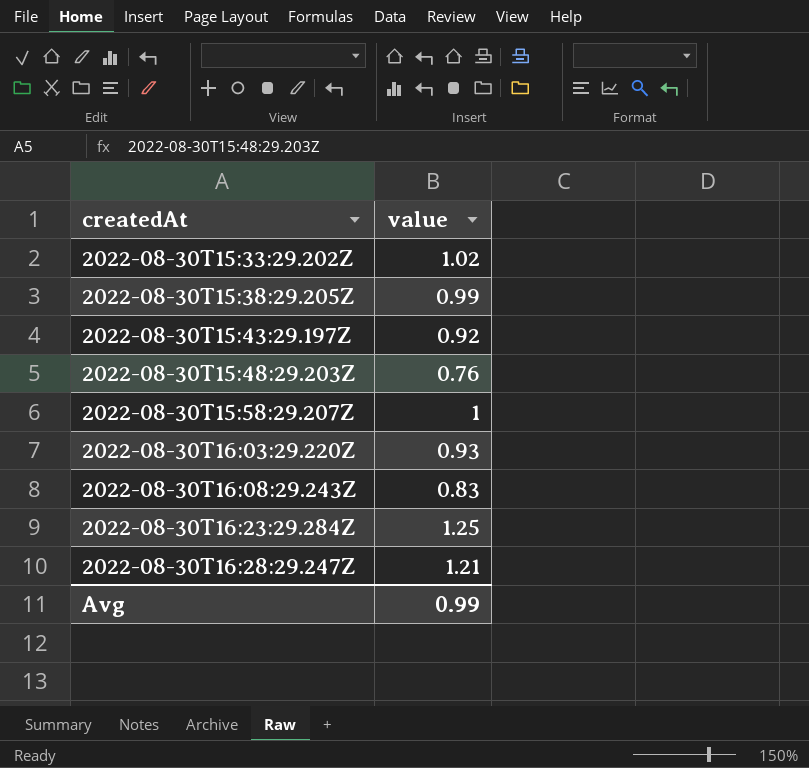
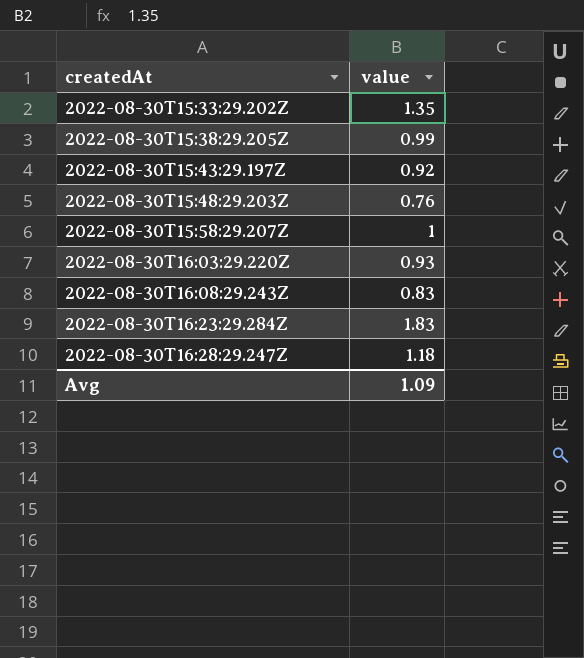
2022-08-30T15:33:29.202Z | value: 1.02 -> 1.35
2022-08-30T16:23:29.284Z | value: 1.25 -> 1.83
2022-08-30T16:28:29.247Z | value: 1.21 -> 1.18
Avg | value: 0.99 -> 1.09

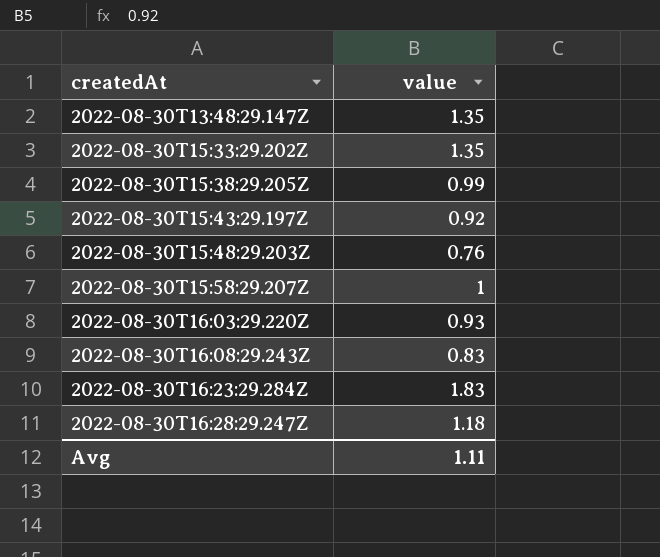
row 2022-08-30T13:48:29.147Z: none -> 1.35
Avg | value: 1.09 -> 1.11

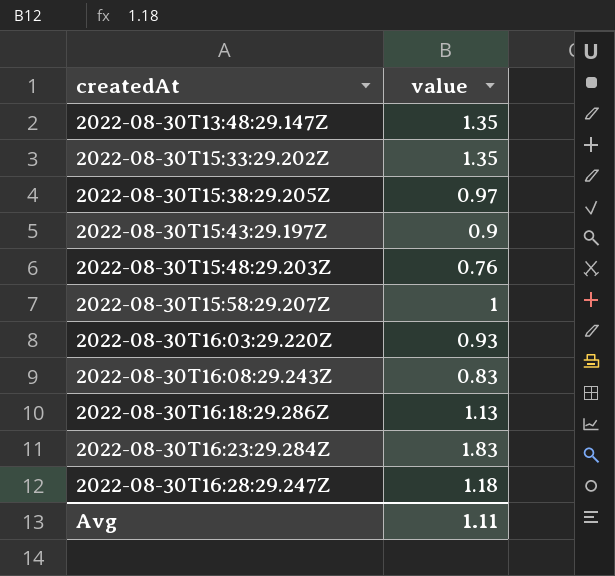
2022-08-30T15:38:29.205Z | value: 0.99 -> 0.97
2022-08-30T15:43:29.197Z | value: 0.92 -> 0.9
row 2022-08-30T16:18:29.286Z: none -> 1.13

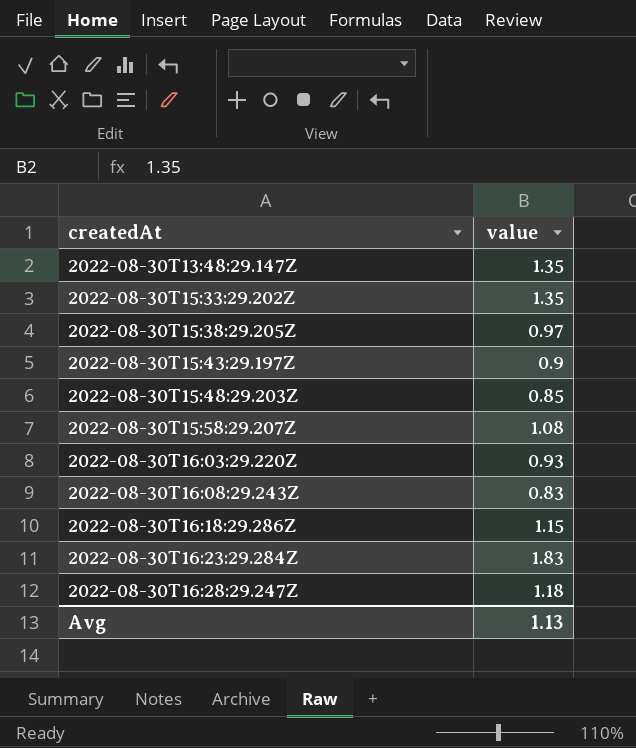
2022-08-30T15:48:29.203Z | value: 0.76 -> 0.85
2022-08-30T15:58:29.207Z | value: 1 -> 1.08
2022-08-30T16:18:29.286Z | value: 1.13 -> 1.15
Avg | value: 1.11 -> 1.13

